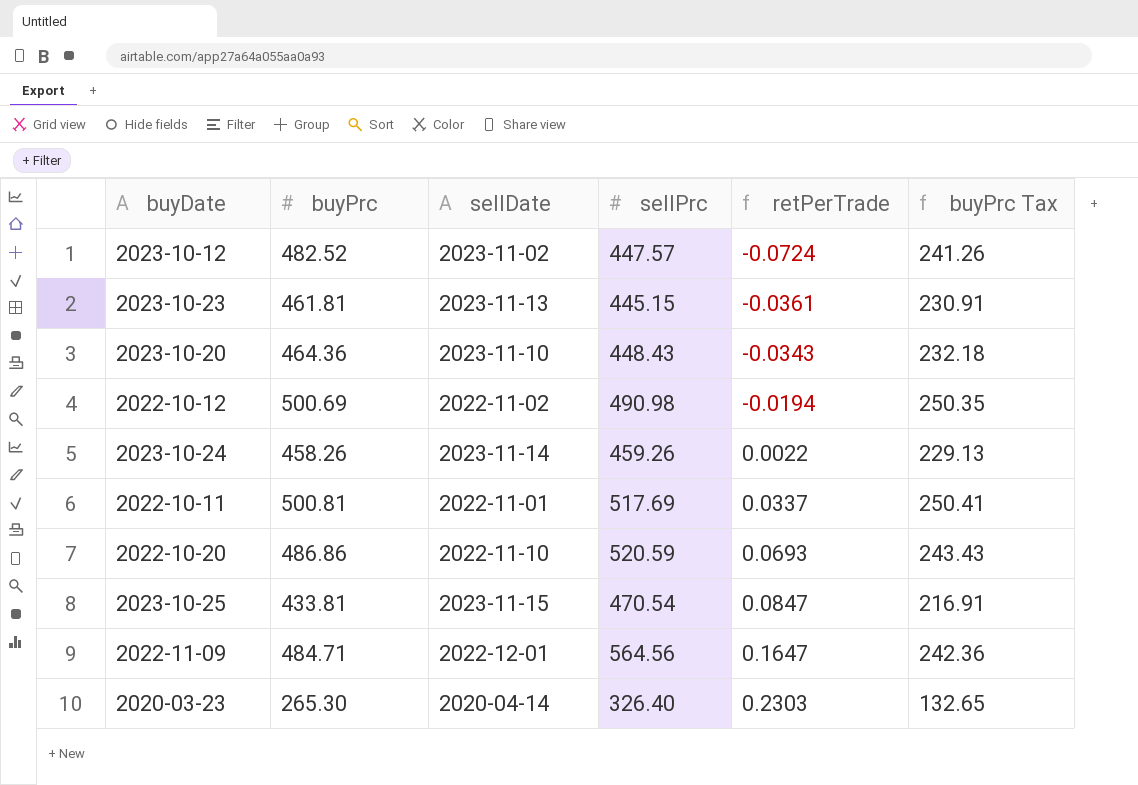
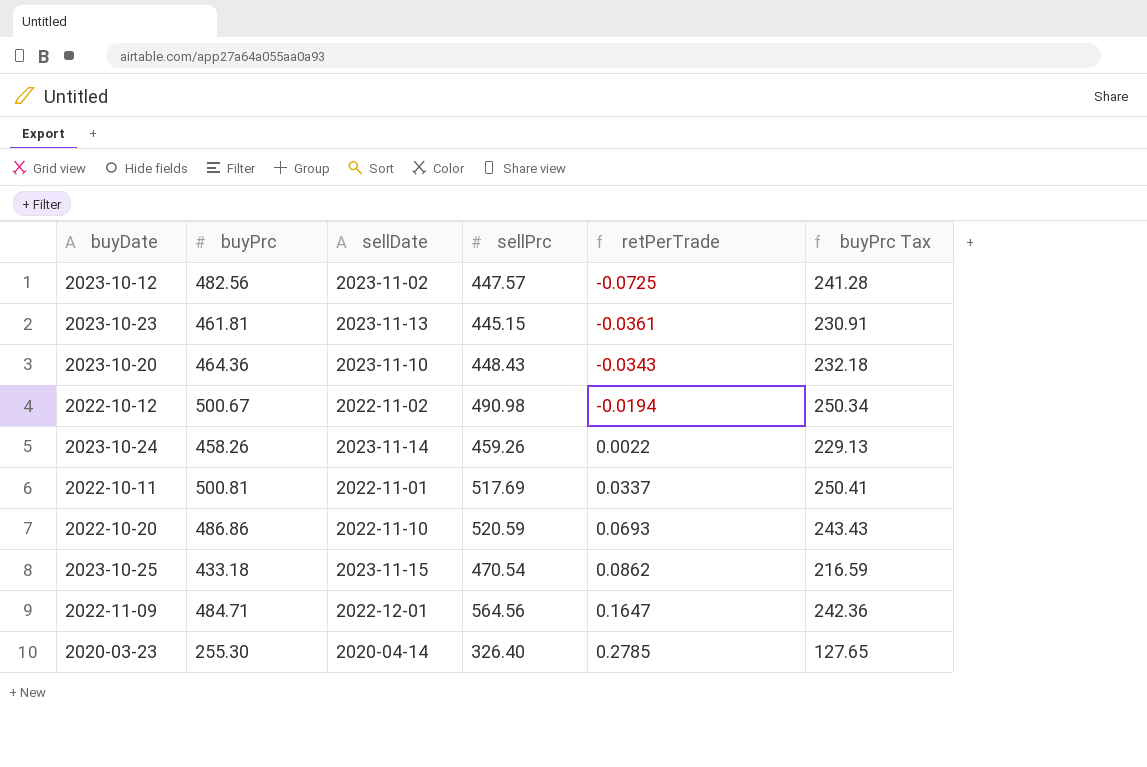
2023-10-12 | buyPrc: 482.52 -> 482.56
2023-10-12 | retPerTrade: -0.0724 -> -0.0725
2023-10-12 | buyPrc Tax: 241.26 -> 241.28
2022-10-12 | buyPrc: 500.69 -> 500.67
2022-10-12 | buyPrc Tax: 250.35 -> 250.34
2023-10-25 | buyPrc: 433.81 -> 433.18
2023-10-25 | retPerTrade: 0.0847 -> 0.0862
2023-10-25 | buyPrc Tax: 216.91 -> 216.59
2020-03-23 | buyPrc: 265.30 -> 255.30
2020-03-23 | retPerTrade: 0.2303 -> 0.2785
2020-03-23 | buyPrc Tax: 132.65 -> 127.65

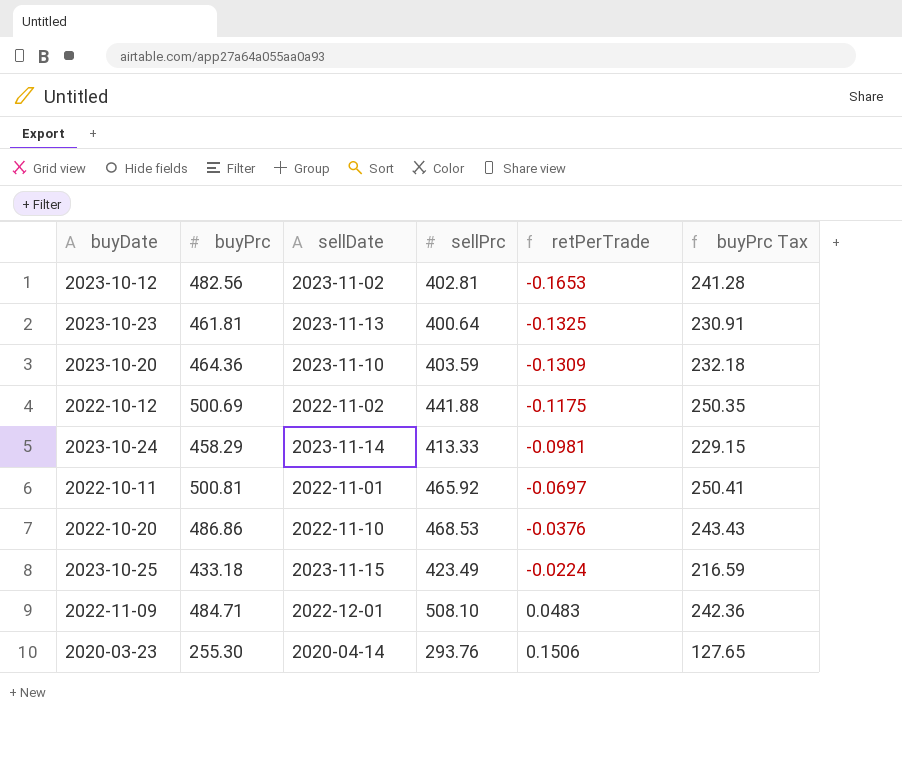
2023-10-12 | sellPrc: 447.57 -> 402.81
2023-10-12 | retPerTrade: -0.0725 -> -0.1653
2023-10-23 | sellPrc: 445.15 -> 400.64
2023-10-23 | retPerTrade: -0.0361 -> -0.1325
2023-10-20 | sellPrc: 448.43 -> 403.59
2023-10-20 | retPerTrade: -0.0343 -> -0.1309
2022-10-12 | buyPrc: 500.67 -> 500.69
2022-10-12 | sellPrc: 490.98 -> 441.88
2022-10-12 | retPerTrade: -0.0194 -> -0.1175
2022-10-12 | buyPrc Tax: 250.34 -> 250.35
2023-10-24 | buyPrc: 458.26 -> 458.29
2023-10-24 | sellPrc: 459.26 -> 413.33
2023-10-24 | retPerTrade: 0.0022 -> -0.0981
2023-10-24 | buyPrc Tax: 229.13 -> 229.15
2022-10-11 | sellPrc: 517.69 -> 465.92
2022-10-11 | retPerTrade: 0.0337 -> -0.0697
2022-10-20 | sellPrc: 520.59 -> 468.53
2022-10-20 | retPerTrade: 0.0693 -> -0.0376
2023-10-25 | sellPrc: 470.54 -> 423.49
2023-10-25 | retPerTrade: 0.0862 -> -0.0224
2022-11-09 | sellPrc: 564.56 -> 508.10
2022-11-09 | retPerTrade: 0.1647 -> 0.0483
2020-03-23 | sellPrc: 326.40 -> 293.76
2020-03-23 | retPerTrade: 0.2785 -> 0.1506

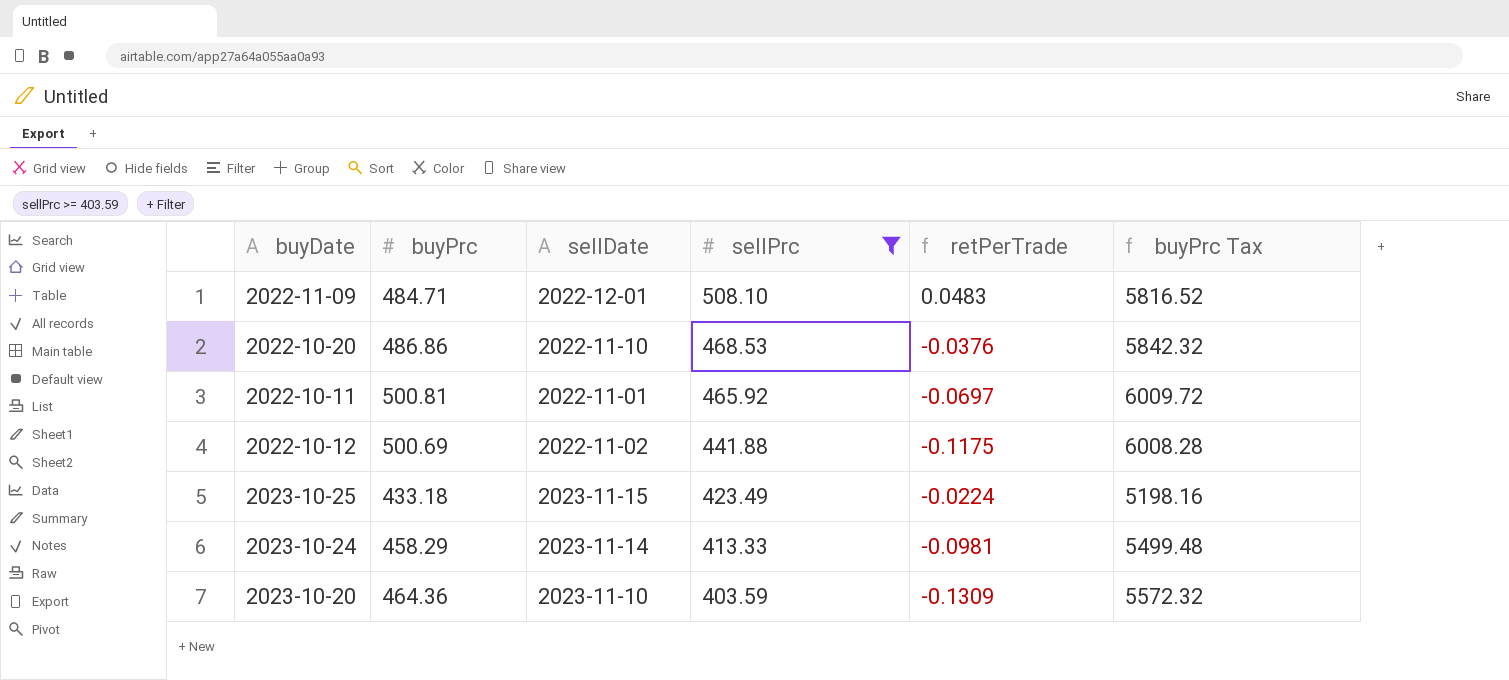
filter: none -> sellPrc >= 403.59
row order: retPerTrade ascending -> sellPrc descending
column buyPrc Tax | formula: [buyPrc] * 0.5 -> [buyPrc] * 12

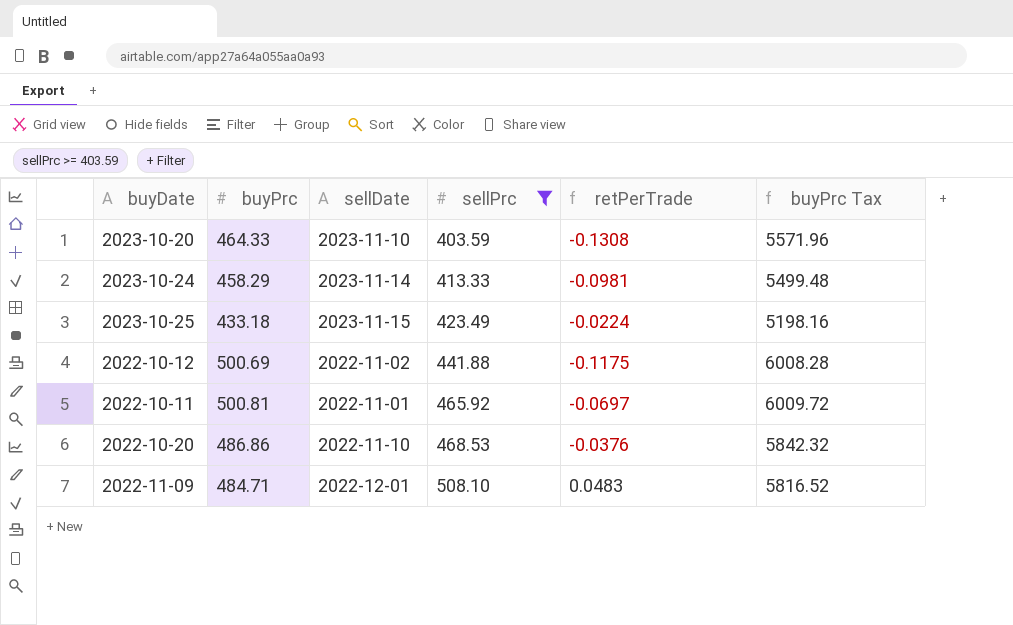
row order: sellPrc descending -> sellPrc ascending
2023-10-20 | buyPrc: 464.36 -> 464.33
2023-10-20 | retPerTrade: -0.1309 -> -0.1308
2023-10-20 | buyPrc Tax: 5572.32 -> 5571.96

